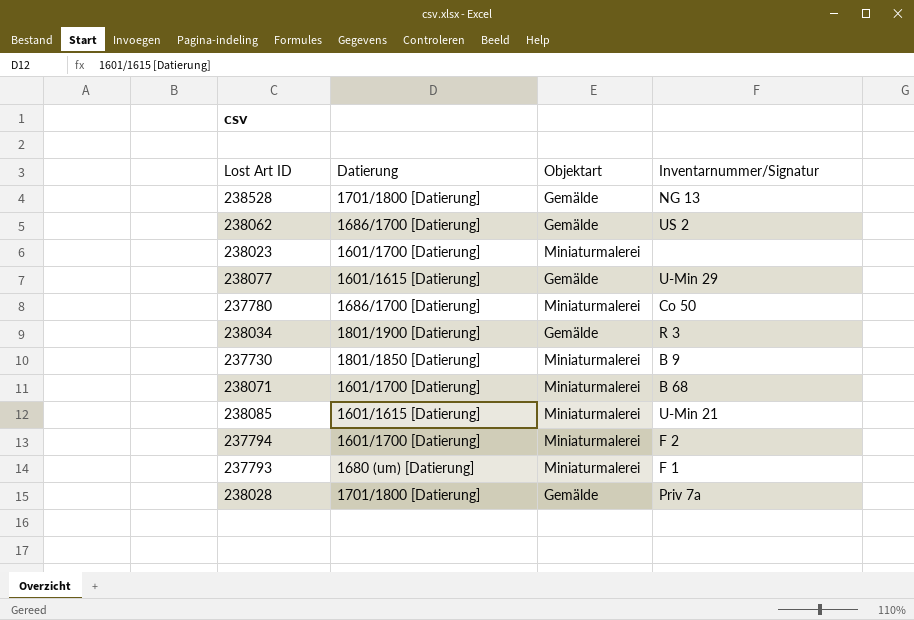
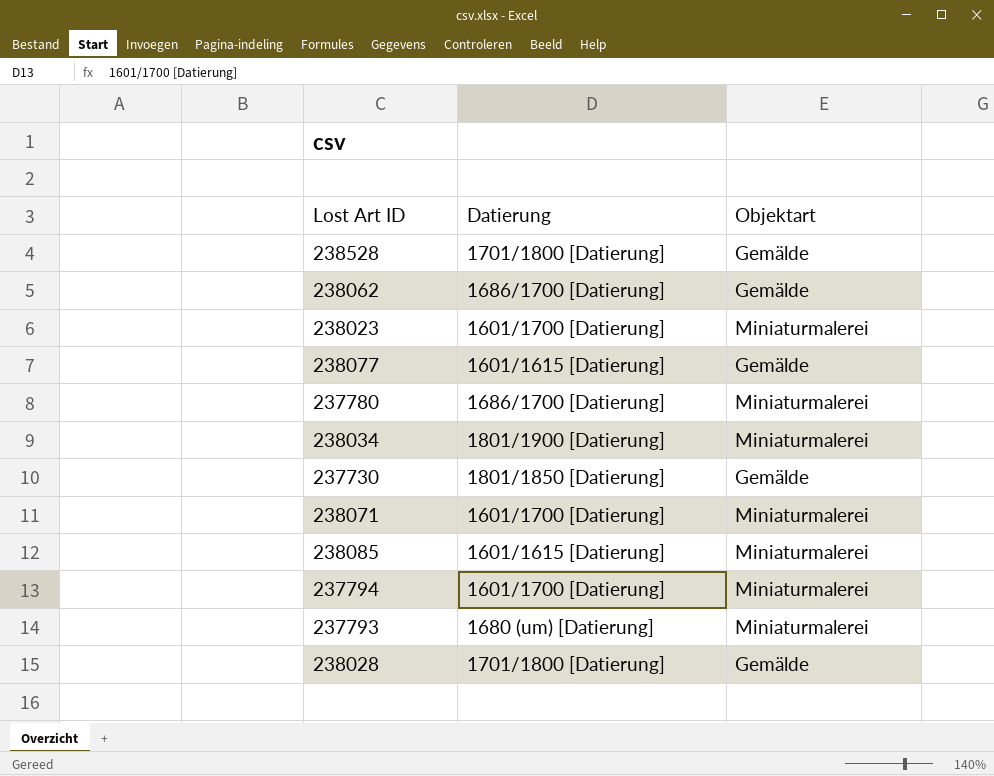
column Inventarnummer/Signatur | position: 4 -> none
238034 | Objektart: Gemälde -> Miniaturmalerei
237730 | Objektart: Miniaturmalerei -> Gemälde

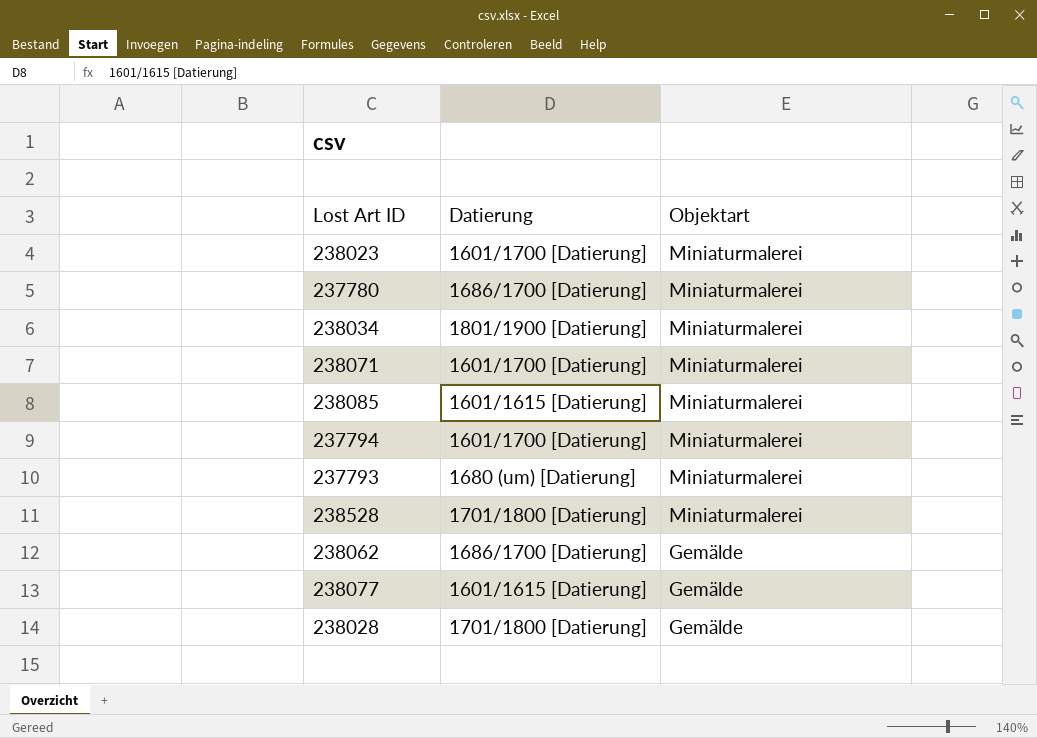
row order: none -> Objektart descending
row 237730: 1801/1850 [Datierung] | Gemälde -> none
238528 | Objektart: Gemälde -> Miniaturmalerei

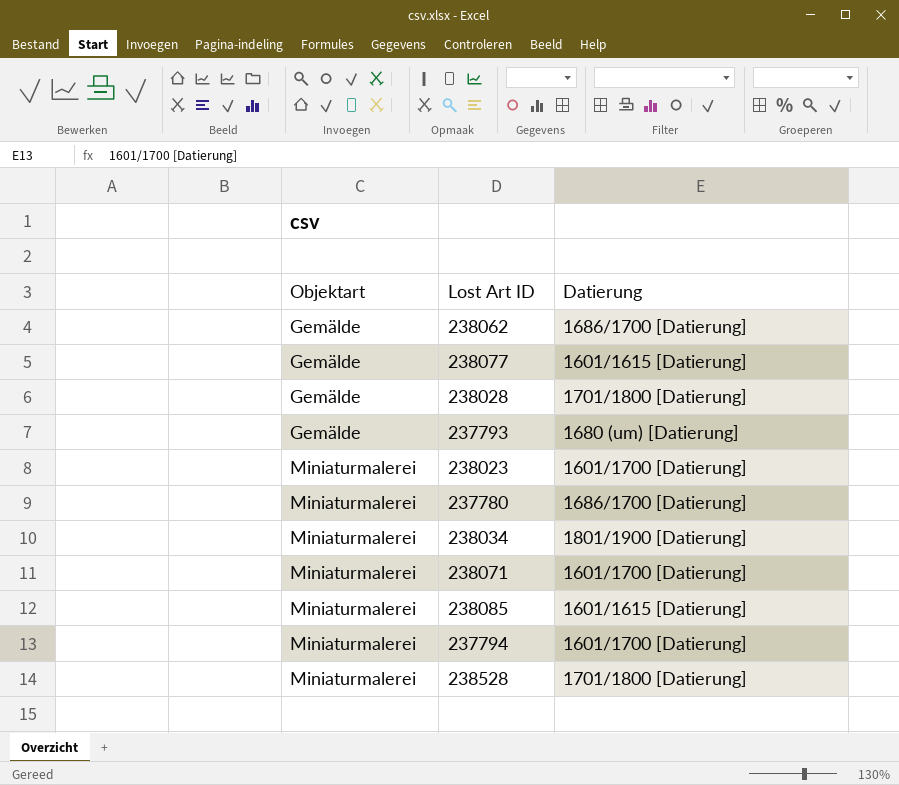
row order: Objektart descending -> Objektart ascending
column Objektart | position: 3 -> 1
237793 | Objektart: Miniaturmalerei -> Gemälde

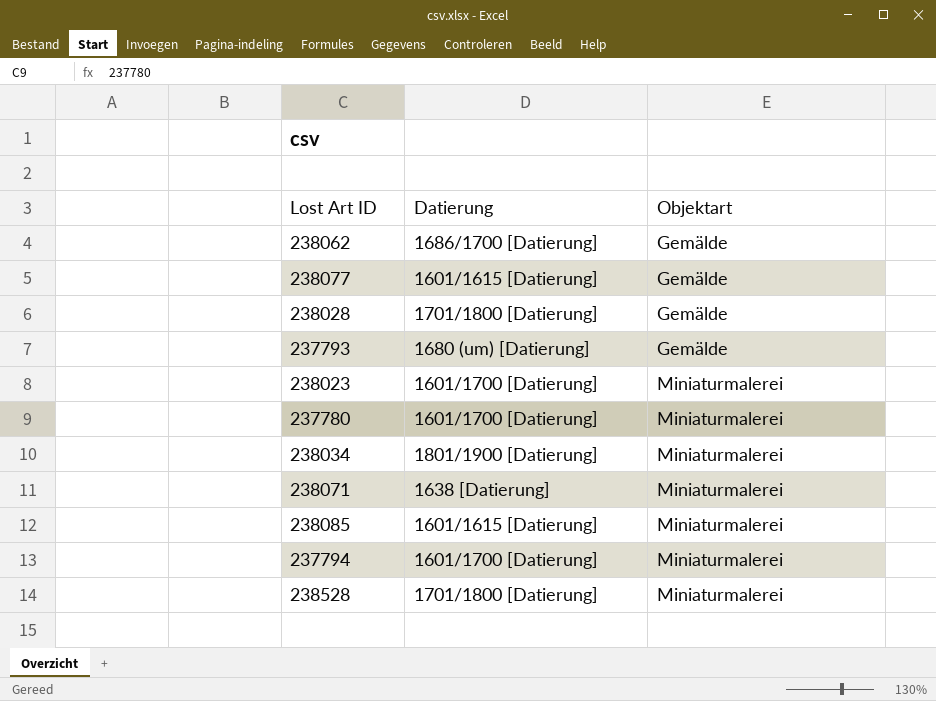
column Objektart | position: 1 -> 3
237780 | Datierung: 1686/1700 [Datierung] -> 1601/1700 [Datierung]
238071 | Datierung: 1601/1700 [Datierung] -> 1638 [Datierung]

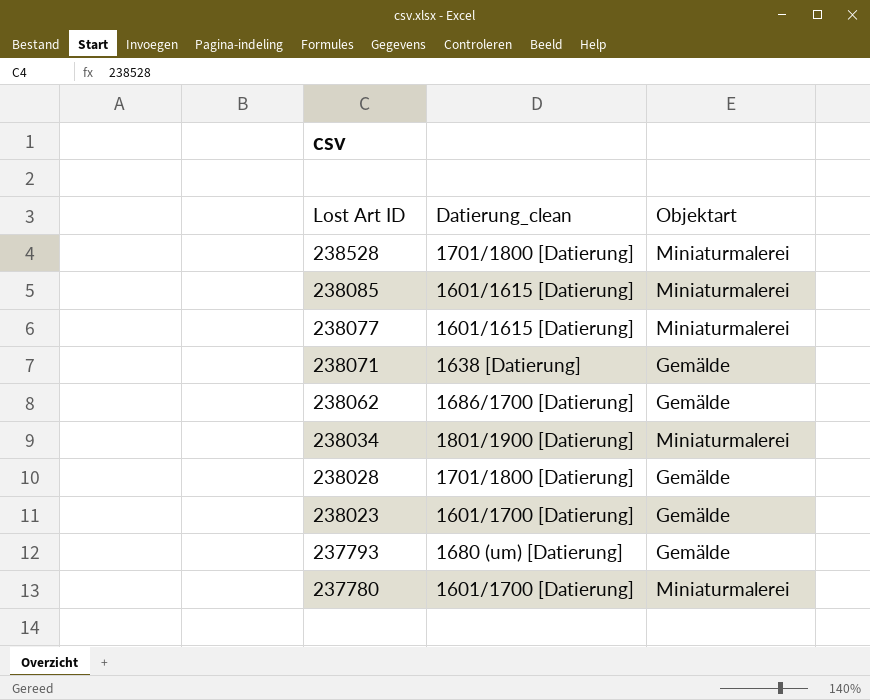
row order: Objektart ascending -> Lost Art ID descending
column name: Datierung -> Datierung_clean
row 237794: 1601/1700 [Datierung] | Miniaturmalerei -> none
238077 | Objektart: Gemälde -> Miniaturmalerei
238071 | Objektart: Miniaturmalerei -> Gemälde
238023 | Objektart: Miniaturmalerei -> Gemälde

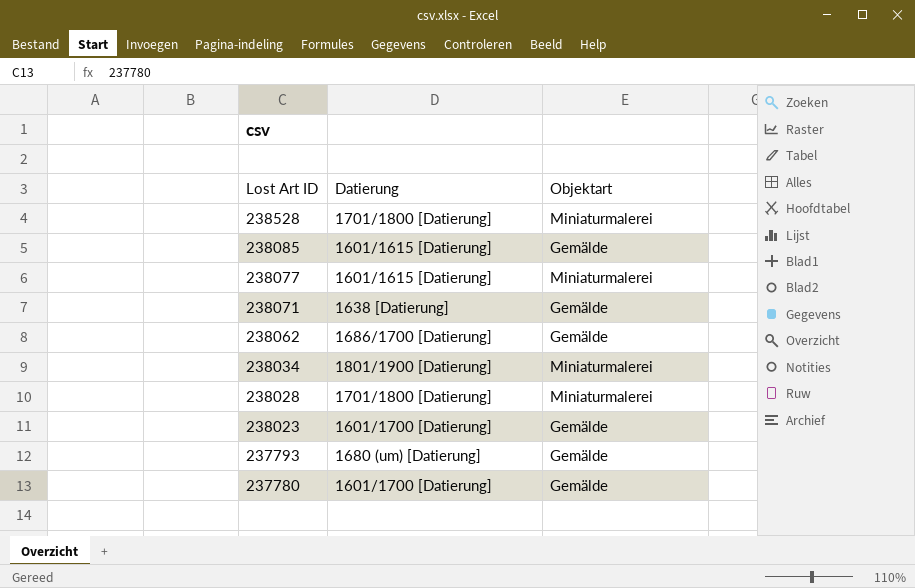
column name: Datierung_clean -> Datierung
238085 | Objektart: Miniaturmalerei -> Gemälde
238028 | Objektart: Gemälde -> Miniaturmalerei
237780 | Objektart: Miniaturmalerei -> Gemälde

